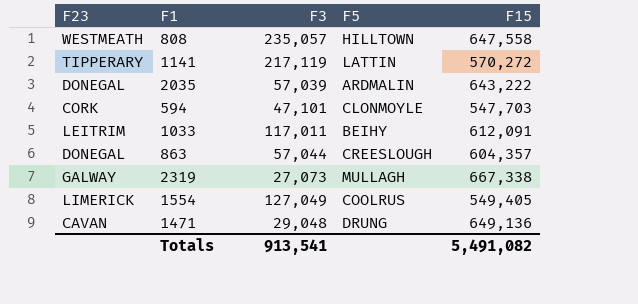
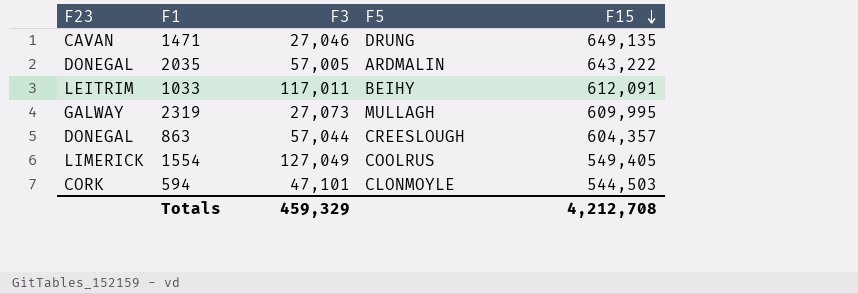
row order: none -> F15 descending
row 808: WESTMEATH | 235,057 | HILLTOWN | 647,558 -> none
row 1141: TIPPERARY | 217,119 | LATTIN | 570,272 -> none
1471 | F3: 29,048 -> 27,046
1471 | F15: 649,136 -> 649,135
2035 | F3: 57,039 -> 57,005
2319 | F15: 667,338 -> 609,995
594 | F15: 547,703 -> 544,503
Totals | F3: 913,541 -> 459,329
Totals | F15: 5,491,082 -> 4,212,708

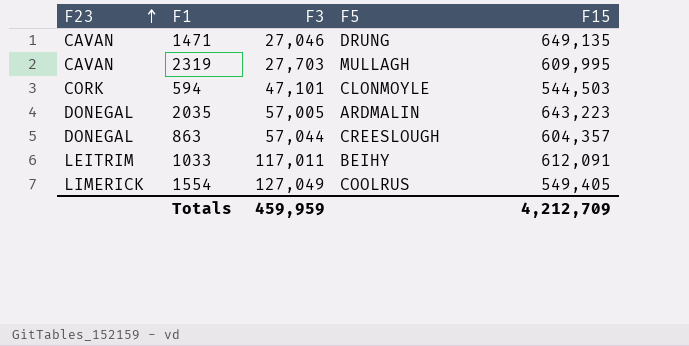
row order: F15 descending -> F23 ascending
2319 | F23: GALWAY -> CAVAN
2319 | F3: 27,073 -> 27,703
2035 | F15: 643,222 -> 643,223
Totals | F3: 459,329 -> 459,959
Totals | F15: 4,212,708 -> 4,212,709

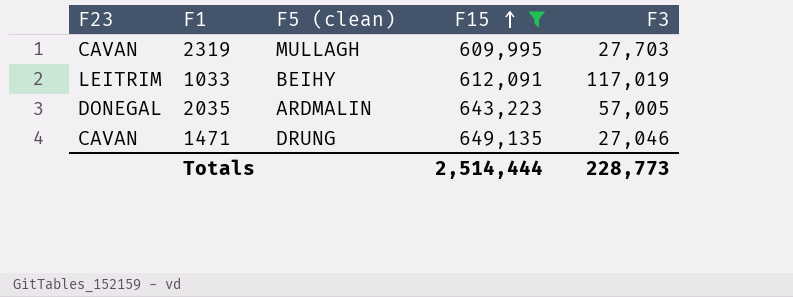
filter: none -> F15 >= 609,995
row order: F23 ascending -> F15 ascending
column name: F5 -> F5 (clean)
column F3 | position: 3 -> 5
1033 | F3: 117,011 -> 117,019
Totals | F15: 4,212,709 -> 2,514,444
Totals | F3: 459,959 -> 228,773

